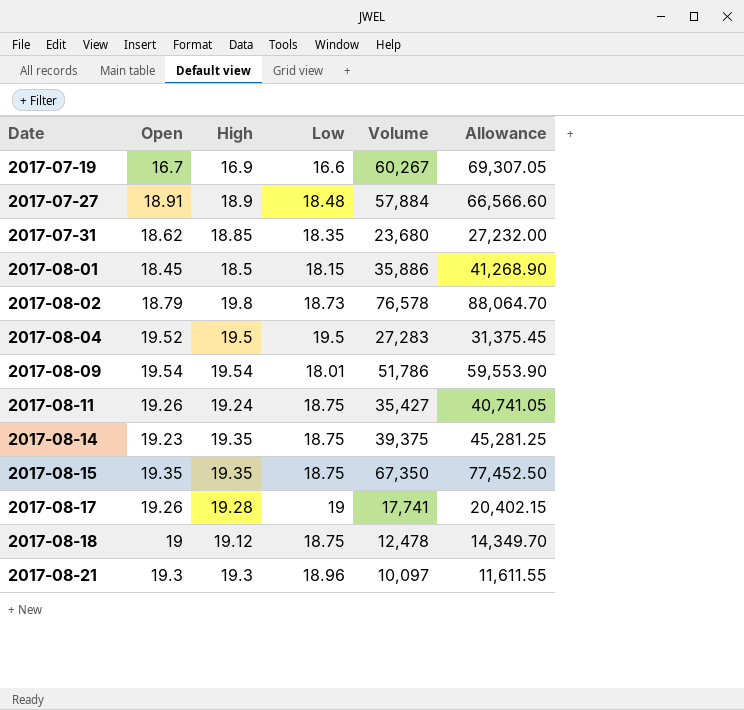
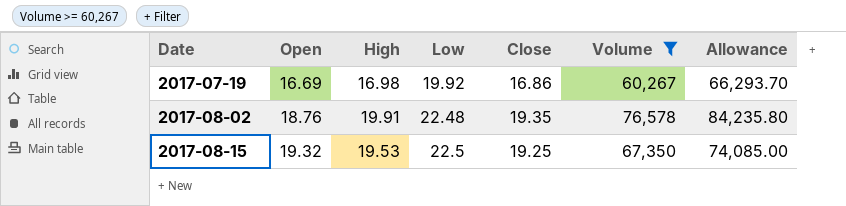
filter: none -> Volume >= 60,267
column Close | position: none -> 5
column Allowance | formula: [Volume] * 1.15 -> [Volume] * 1.1
2017-07-19 | Open: 16.7 -> 16.69
2017-07-19 | High: 16.9 -> 16.98
2017-07-19 | Low: 16.6 -> 19.92
2017-08-02 | Open: 18.79 -> 18.76
2017-08-02 | High: 19.8 -> 19.91
2017-08-02 | Low: 18.73 -> 22.48
2017-08-15 | Open: 19.35 -> 19.32
2017-08-15 | High: 19.35 -> 19.53
2017-08-15 | Low: 18.75 -> 22.5

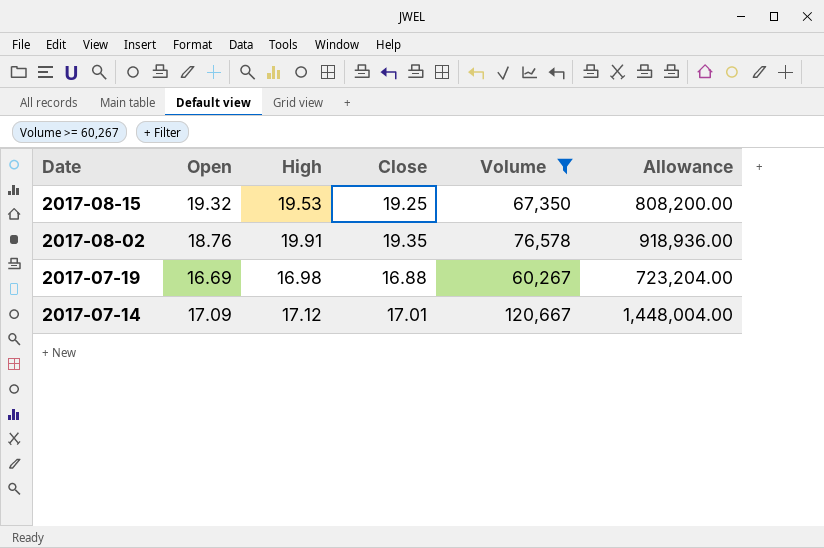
row order: Date ascending -> Date descending
column Low | position: 4 -> none
column Allowance | formula: [Volume] * 1.1 -> [Volume] * 12
2017-07-19 | Close: 16.86 -> 16.88
row 2017-07-14: none -> 17.09 | 17.12 | 17.01 | 120,667 | 1,448,004.00

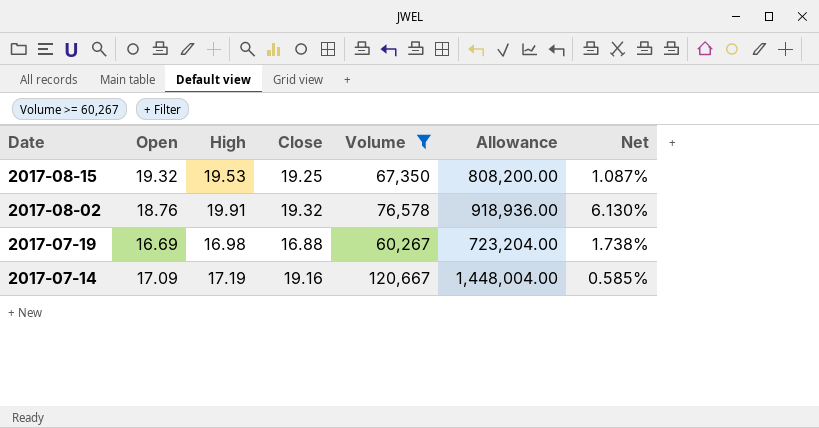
column Net | formula: none -> ([High] - [Open]) / [Open]
2017-08-02 | Close: 19.35 -> 19.32
2017-07-14 | High: 17.12 -> 17.19
2017-07-14 | Close: 17.01 -> 19.16

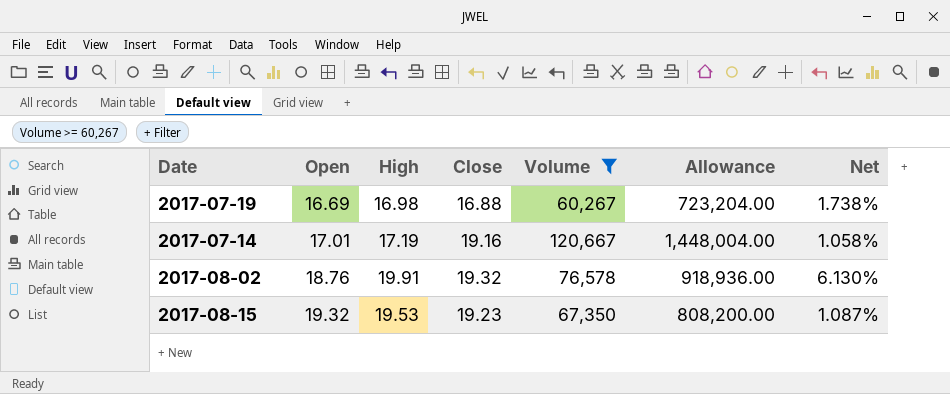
row order: Date descending -> Open ascending
2017-07-14 | Open: 17.09 -> 17.01
2017-07-14 | Net: 0.585% -> 1.058%
2017-08-15 | Close: 19.25 -> 19.23

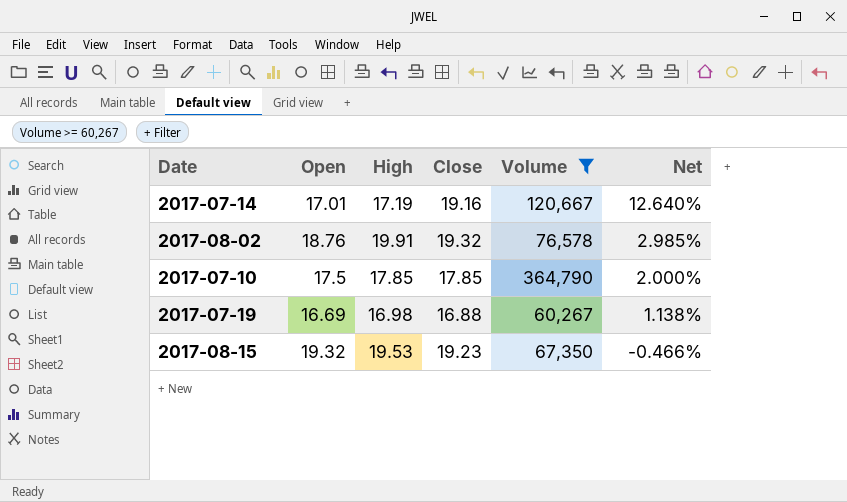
row order: Open ascending -> Net descending
column Allowance | formula: [Volume] * 12 -> none
column Net | formula: ([High] - [Open]) / [Open] -> ([Close] - [Open]) / [Open]
row 2017-07-10: none -> 17.5 | 17.85 | 17.85 | 364,790 | 2.000%

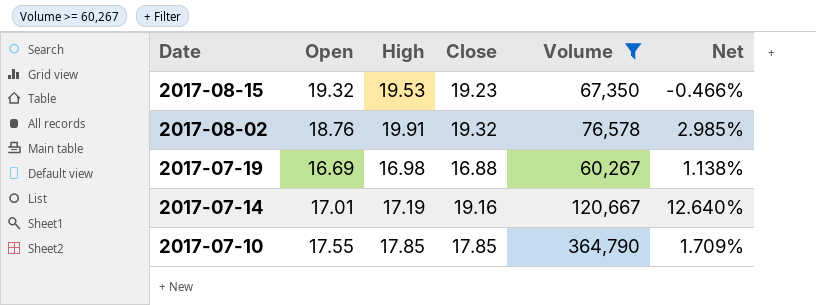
row order: Net descending -> Date descending
2017-07-10 | Open: 17.5 -> 17.55
2017-07-10 | Net: 2.000% -> 1.709%

